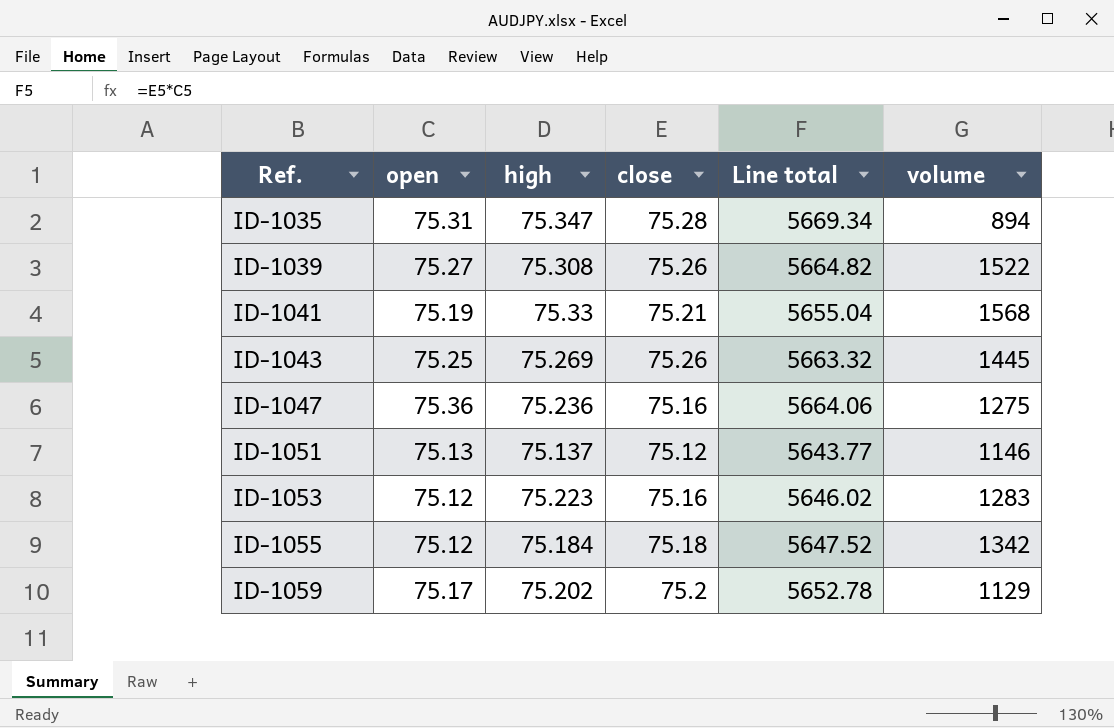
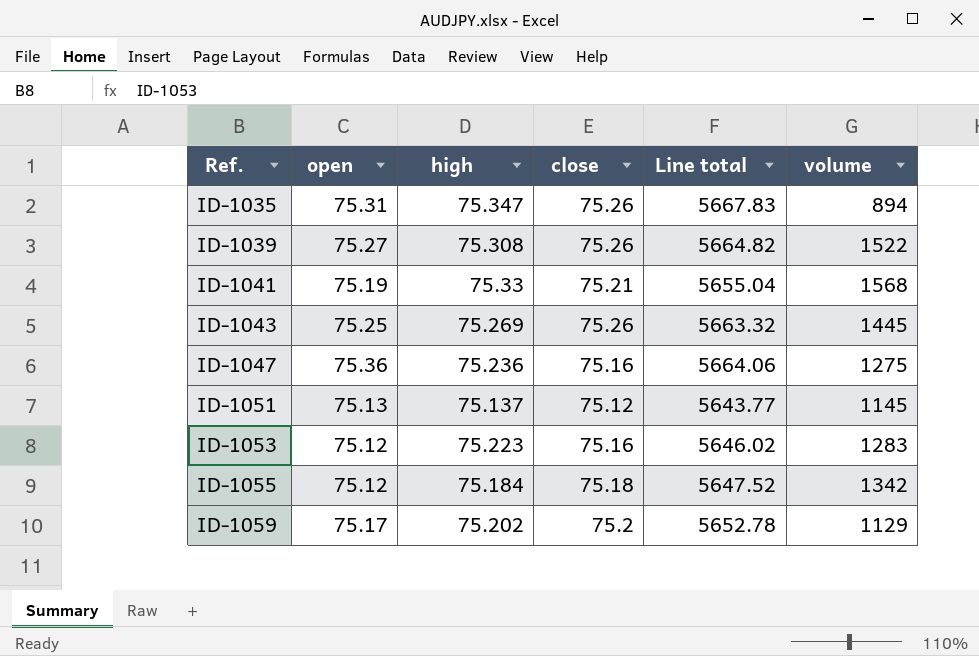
ID-1035 | close: 75.28 -> 75.26
ID-1035 | Line total: 5669.34 -> 5667.83
ID-1051 | volume: 1146 -> 1145

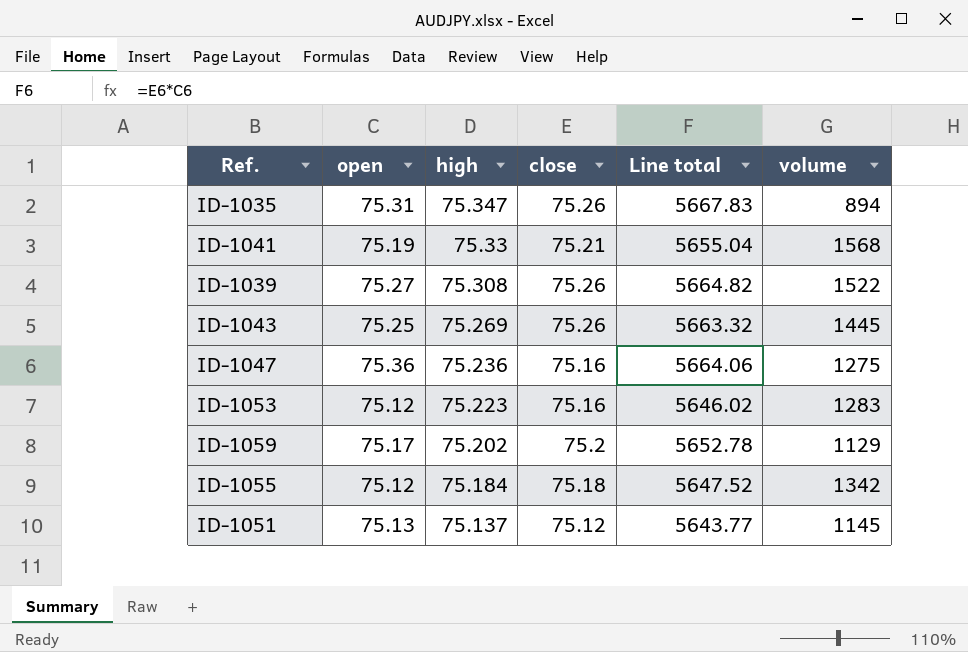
row order: Ref. ascending -> high descending

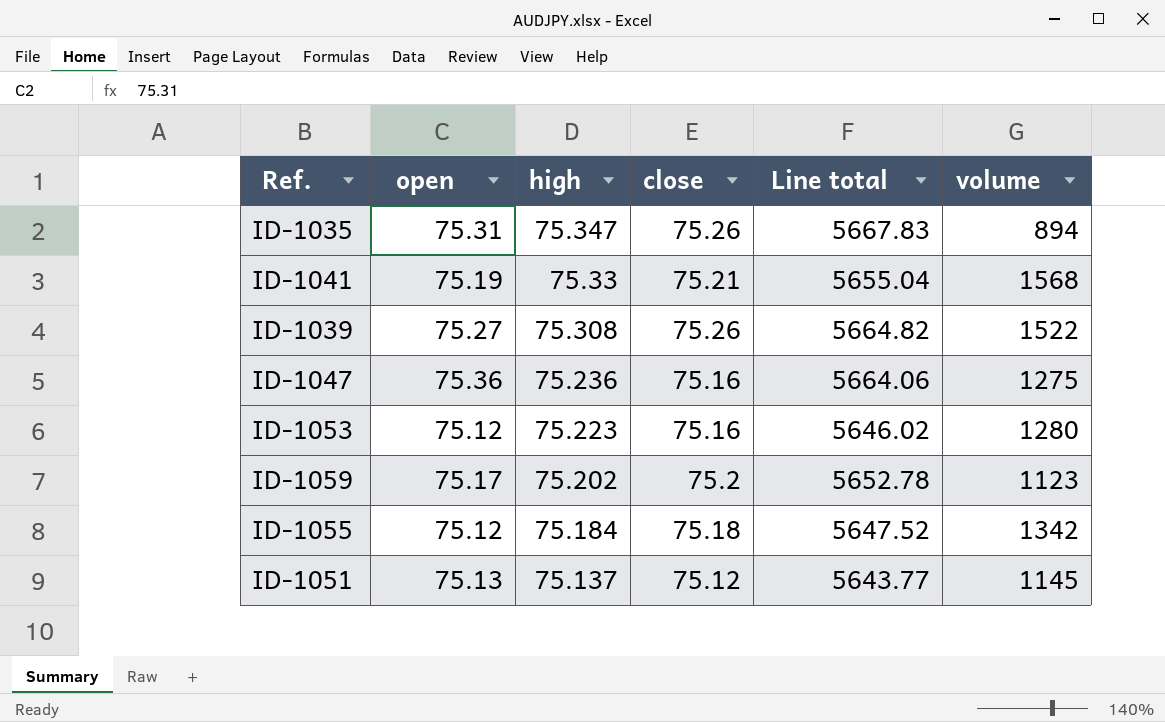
row ID-1043: 75.25 | 75.269 | 75.26 | 5663.32 | 1445 -> none
ID-1053 | volume: 1283 -> 1280
ID-1059 | volume: 1129 -> 1123

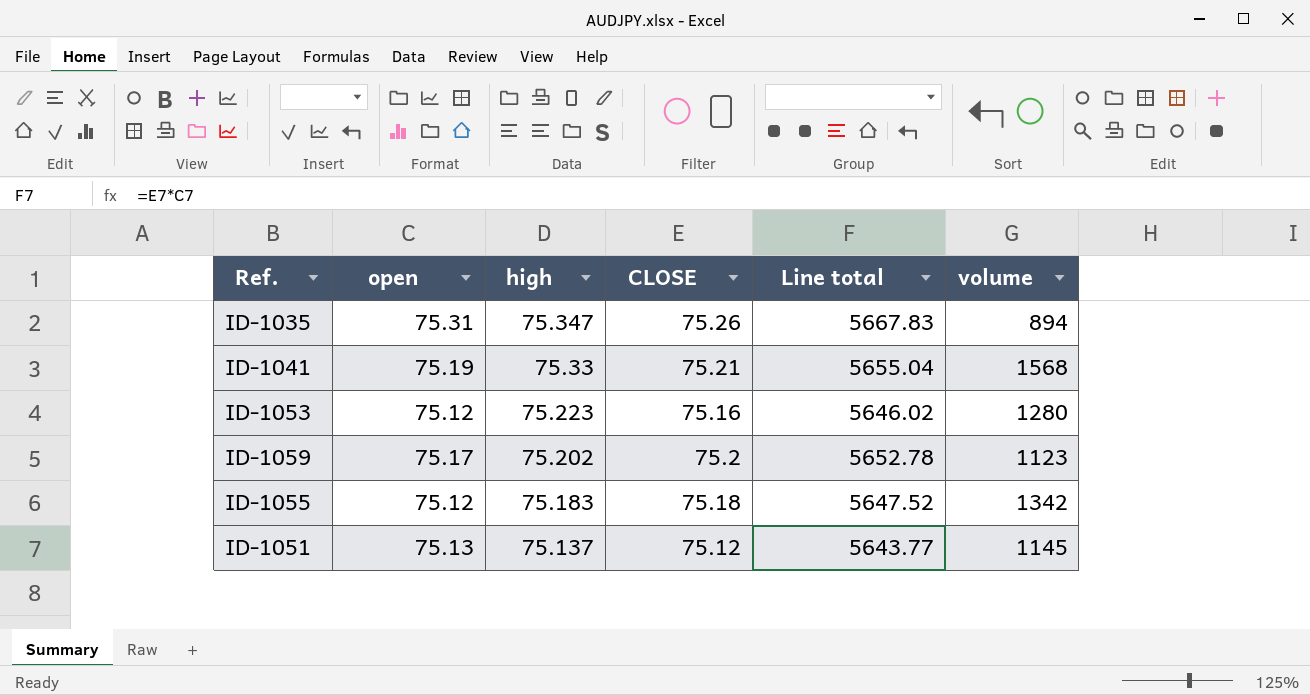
column name: close -> CLOSE
row ID-1039: 75.27 | 75.308 | 75.26 | 5664.82 | 1522 -> none
row ID-1047: 75.36 | 75.236 | 75.16 | 5664.06 | 1275 -> none
ID-1055 | high: 75.184 -> 75.183

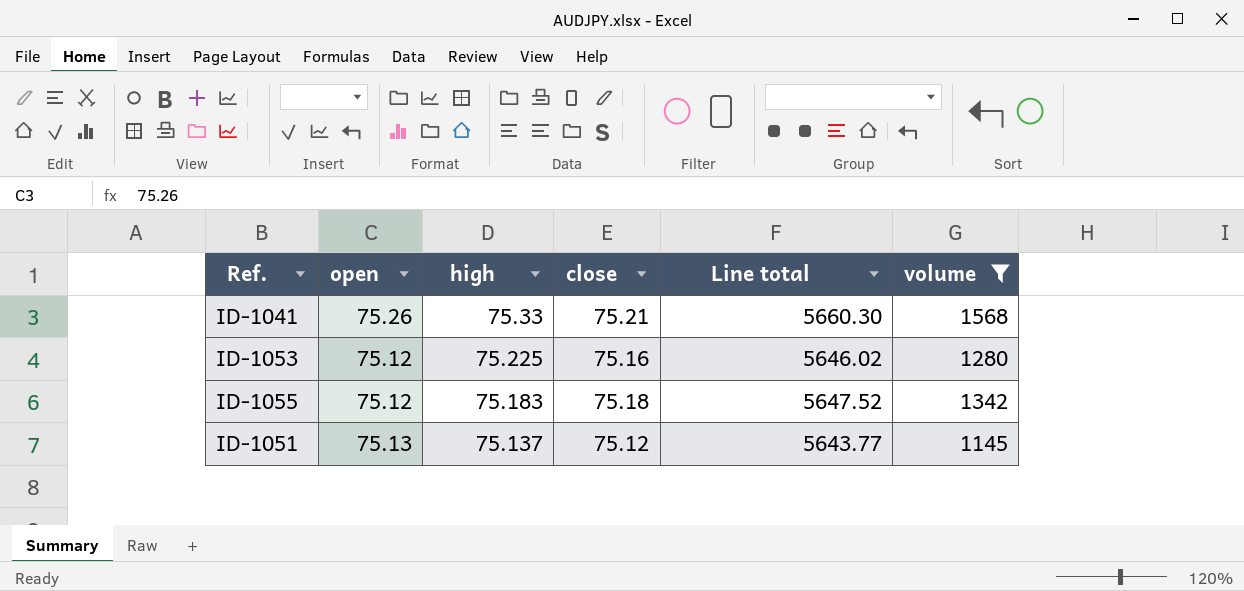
filter: none -> volume >= 1145
column name: CLOSE -> close
ID-1041 | open: 75.19 -> 75.26
ID-1041 | Line total: 5655.04 -> 5660.30
ID-1053 | high: 75.223 -> 75.225

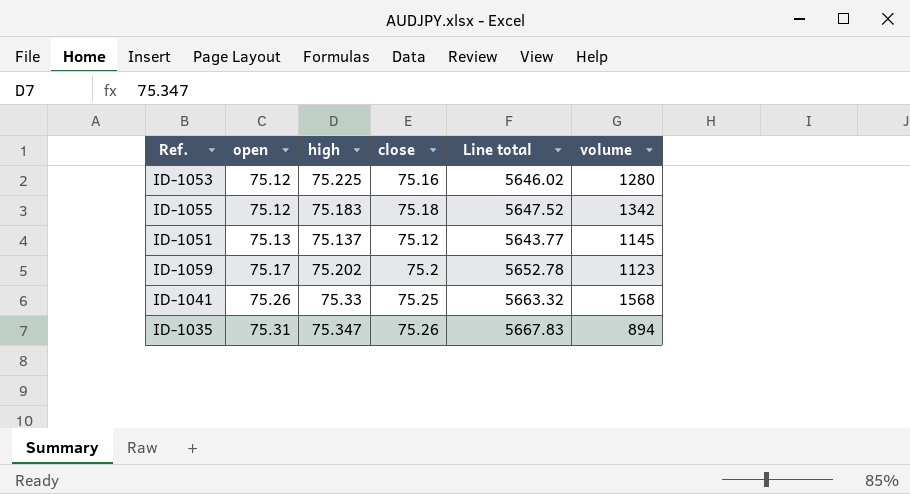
filter: volume >= 1145 -> none
row order: high descending -> open ascending
ID-1041 | close: 75.21 -> 75.25
ID-1041 | Line total: 5660.30 -> 5663.32

